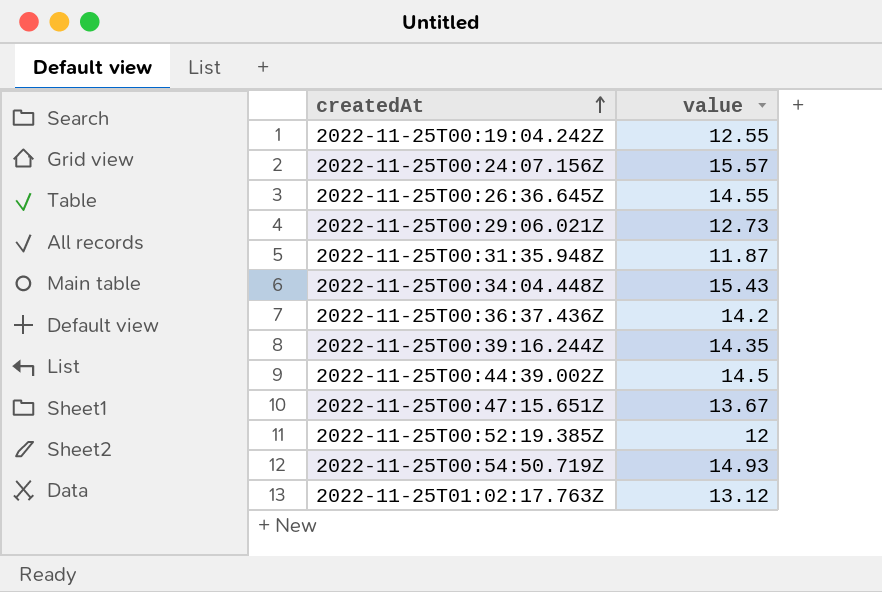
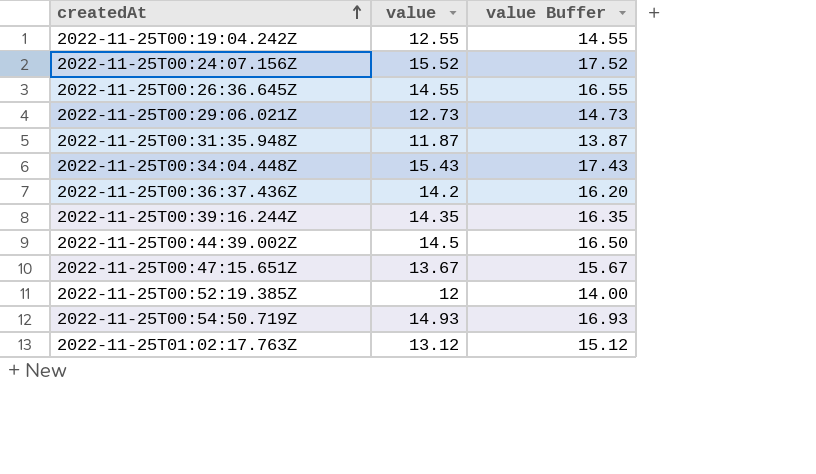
column value Buffer | formula: none -> [value] + 2
2022-11-25T00:24:07.156Z | value: 15.57 -> 15.52

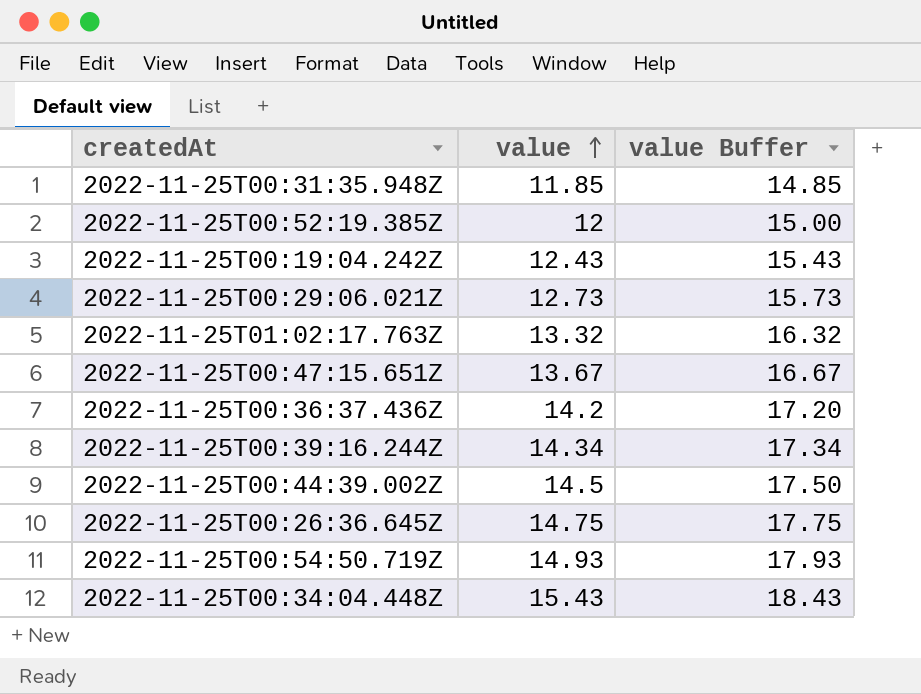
row order: createdAt ascending -> value ascending
column value Buffer | formula: [value] + 2 -> [value] + 3
row 2022-11-25T00:24:07.156Z: 15.52 | 17.52 -> none
2022-11-25T00:31:35.948Z | value: 11.87 -> 11.85
2022-11-25T00:19:04.242Z | value: 12.55 -> 12.43
2022-11-25T01:02:17.763Z | value: 13.12 -> 13.32
2022-11-25T00:39:16.244Z | value: 14.35 -> 14.34
2022-11-25T00:26:36.645Z | value: 14.55 -> 14.75

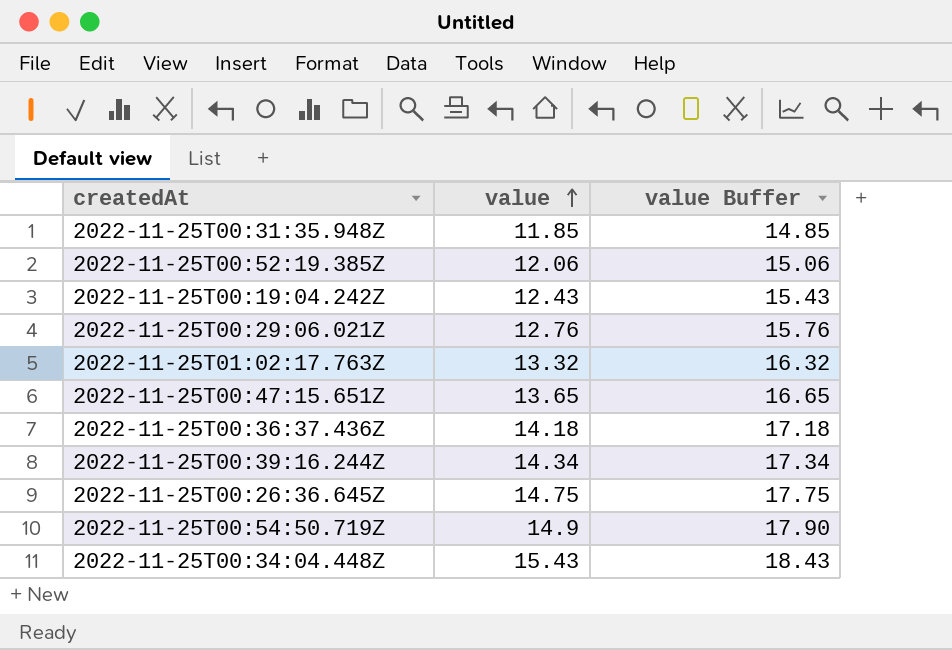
row 2022-11-25T00:44:39.002Z: 14.5 | 17.50 -> none
2022-11-25T00:52:19.385Z | value: 12 -> 12.06
2022-11-25T00:52:19.385Z | value Buffer: 15.00 -> 15.06
2022-11-25T00:29:06.021Z | value: 12.73 -> 12.76
2022-11-25T00:29:06.021Z | value Buffer: 15.73 -> 15.76
2022-11-25T00:47:15.651Z | value: 13.67 -> 13.65
2022-11-25T00:47:15.651Z | value Buffer: 16.67 -> 16.65
2022-11-25T00:36:37.436Z | value: 14.2 -> 14.18
2022-11-25T00:36:37.436Z | value Buffer: 17.20 -> 17.18
2022-11-25T00:54:50.719Z | value: 14.93 -> 14.9
2022-11-25T00:54:50.719Z | value Buffer: 17.93 -> 17.90

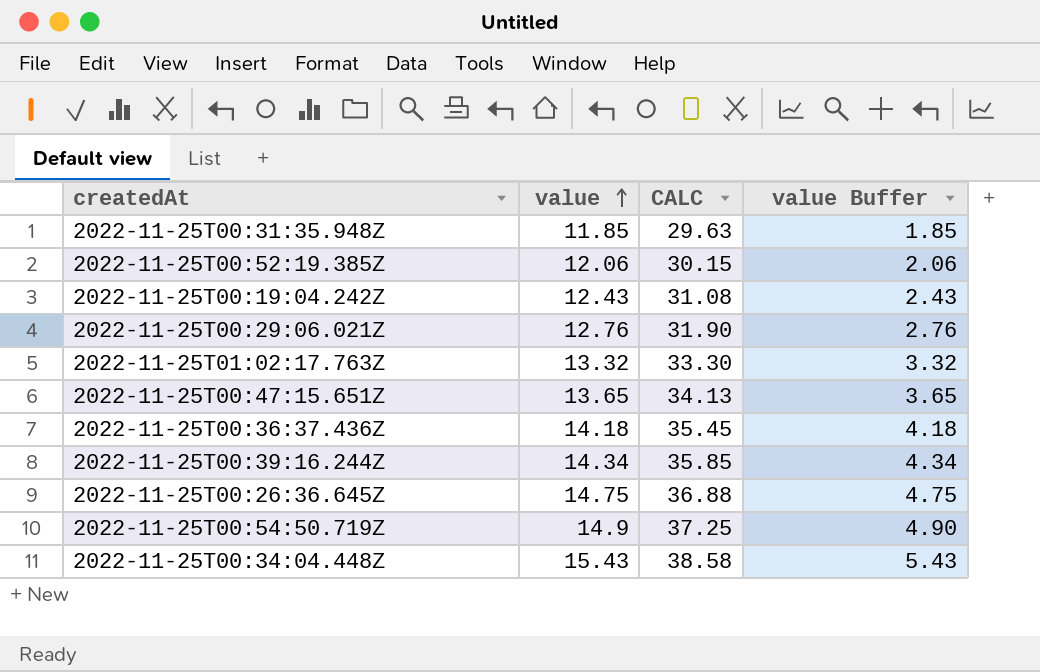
column CALC | formula: none -> [value] * 2.5
column value Buffer | formula: [value] + 3 -> [value] - 10

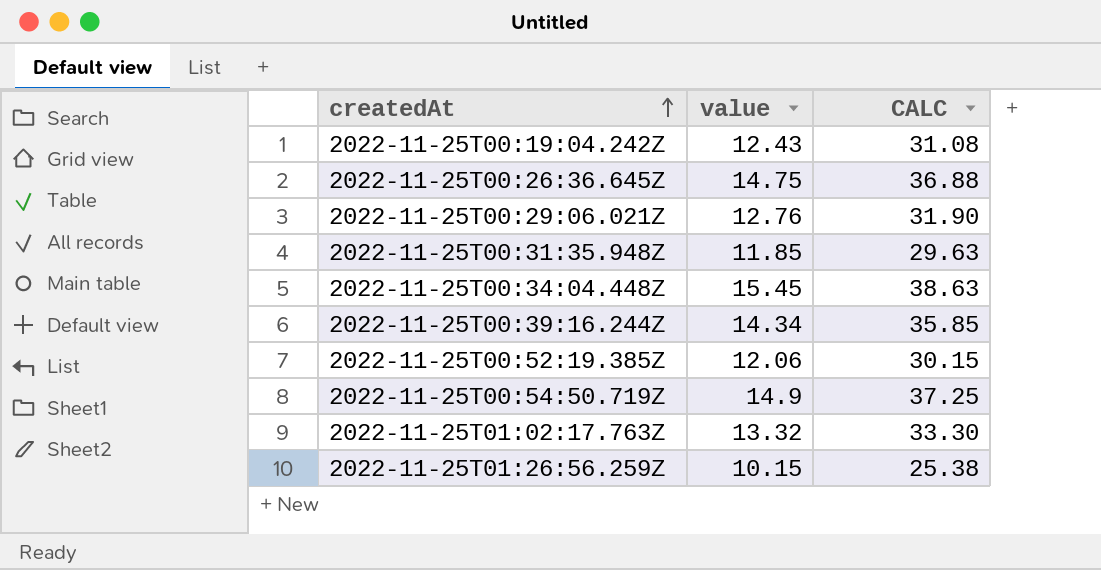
row order: value ascending -> createdAt ascending
column value Buffer | formula: [value] - 10 -> none
row 2022-11-25T00:47:15.651Z: 13.65 | 34.13 | 3.65 -> none
row 2022-11-25T00:36:37.436Z: 14.18 | 35.45 | 4.18 -> none
2022-11-25T00:34:04.448Z | value: 15.43 -> 15.45
2022-11-25T00:34:04.448Z | CALC: 38.58 -> 38.63
row 2022-11-25T01:26:56.259Z: none -> 10.15 | 25.38

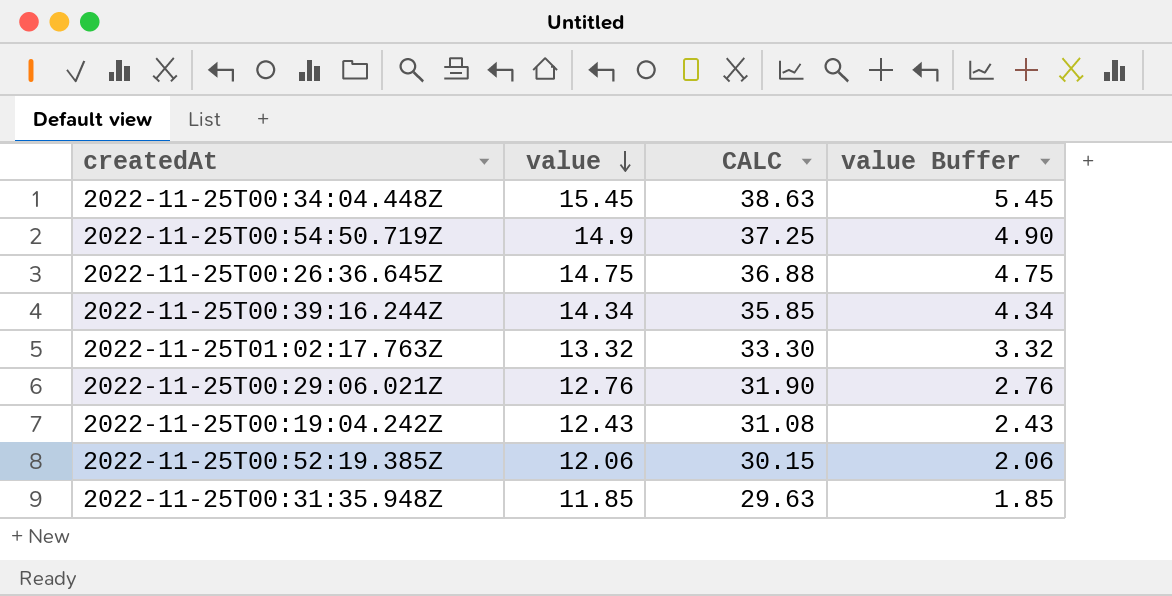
row order: createdAt ascending -> value descending
column value Buffer | formula: none -> [value] - 10
row 2022-11-25T01:26:56.259Z: 10.15 | 25.38 -> none

